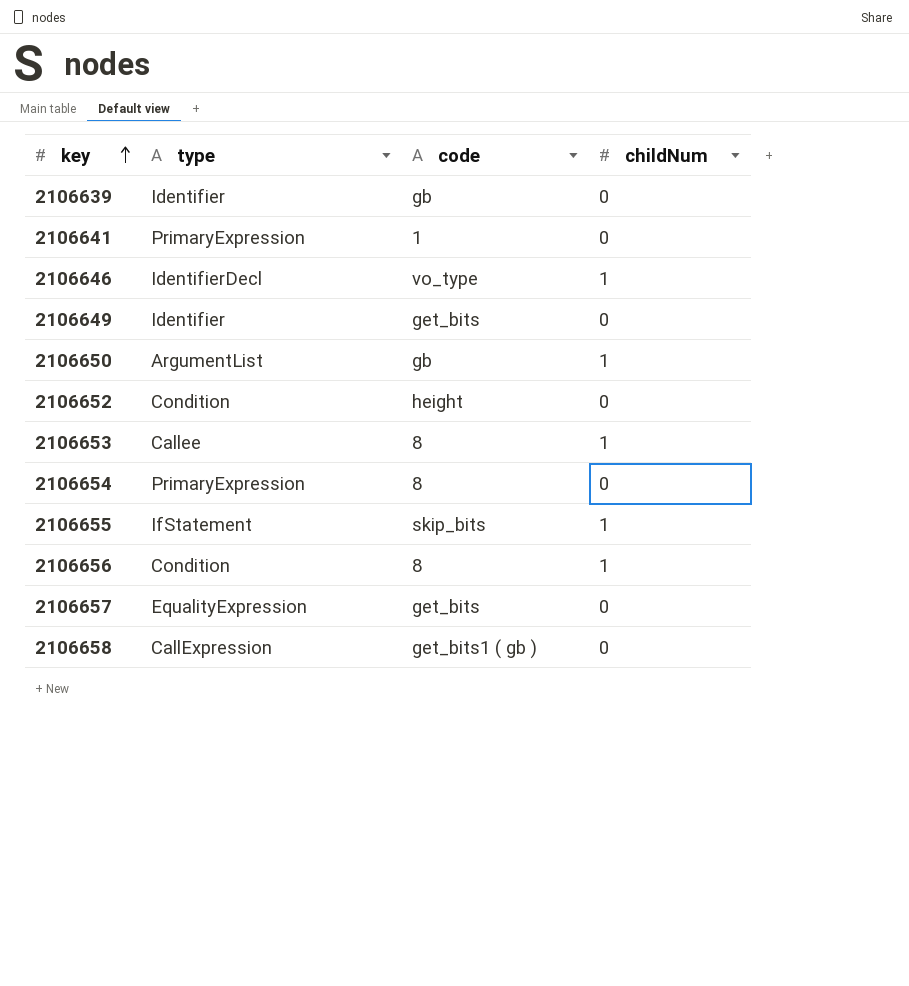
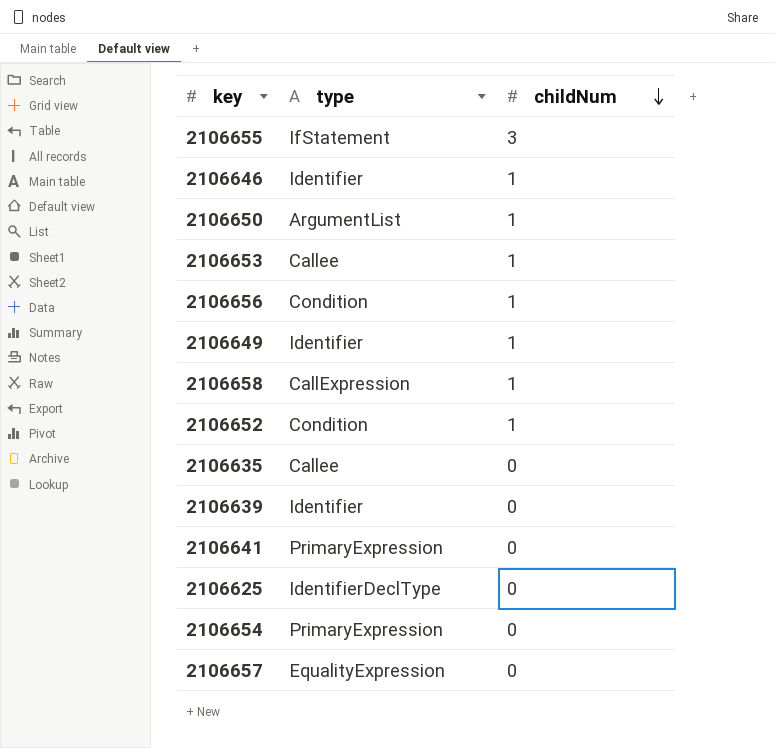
row order: key ascending -> childNum descending
column code | position: 3 -> none
2106655 | childNum: 1 -> 3
2106646 | type: IdentifierDecl -> Identifier
2106649 | childNum: 0 -> 1
2106658 | childNum: 0 -> 1
2106652 | childNum: 0 -> 1
row 2106635: none -> Callee | 0
row 2106625: none -> IdentifierDeclType | 0

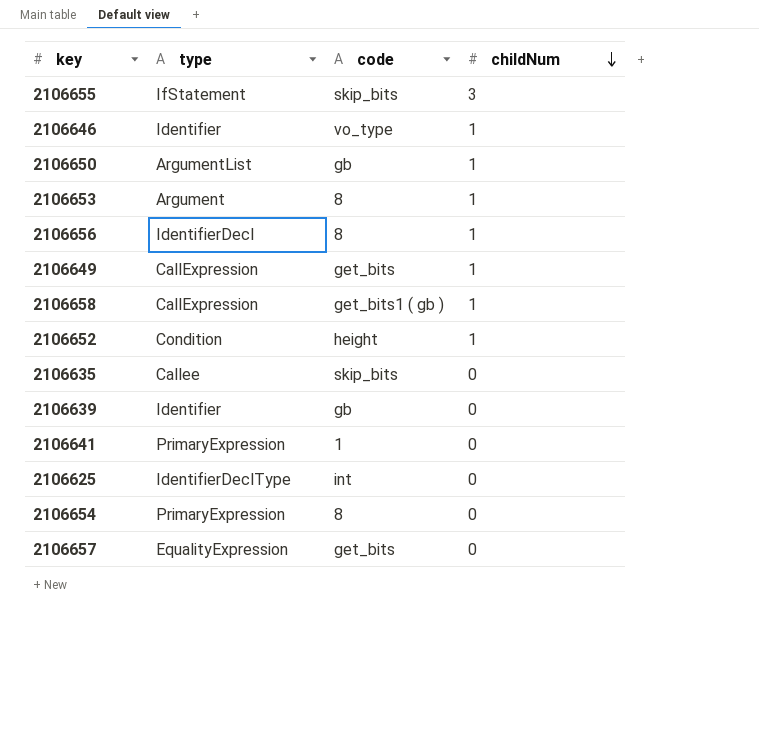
column code | position: none -> 3
2106653 | type: Callee -> Argument
2106656 | type: Condition -> IdentifierDecl
2106649 | type: Identifier -> CallExpression

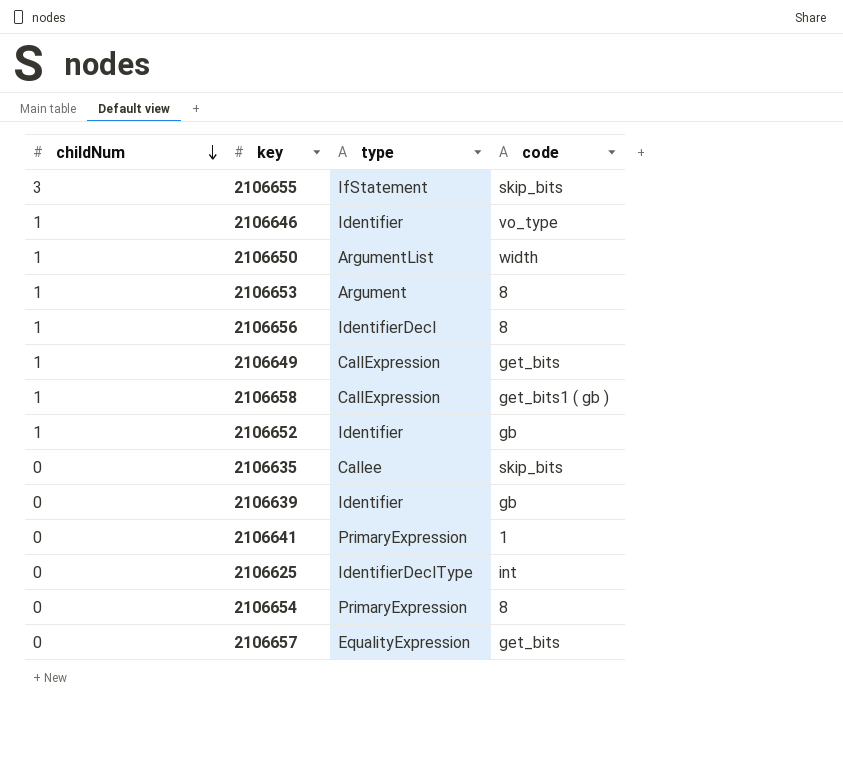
column childNum | position: 4 -> 1
2106650 | code: gb -> width
2106652 | type: Condition -> Identifier
2106652 | code: height -> gb

